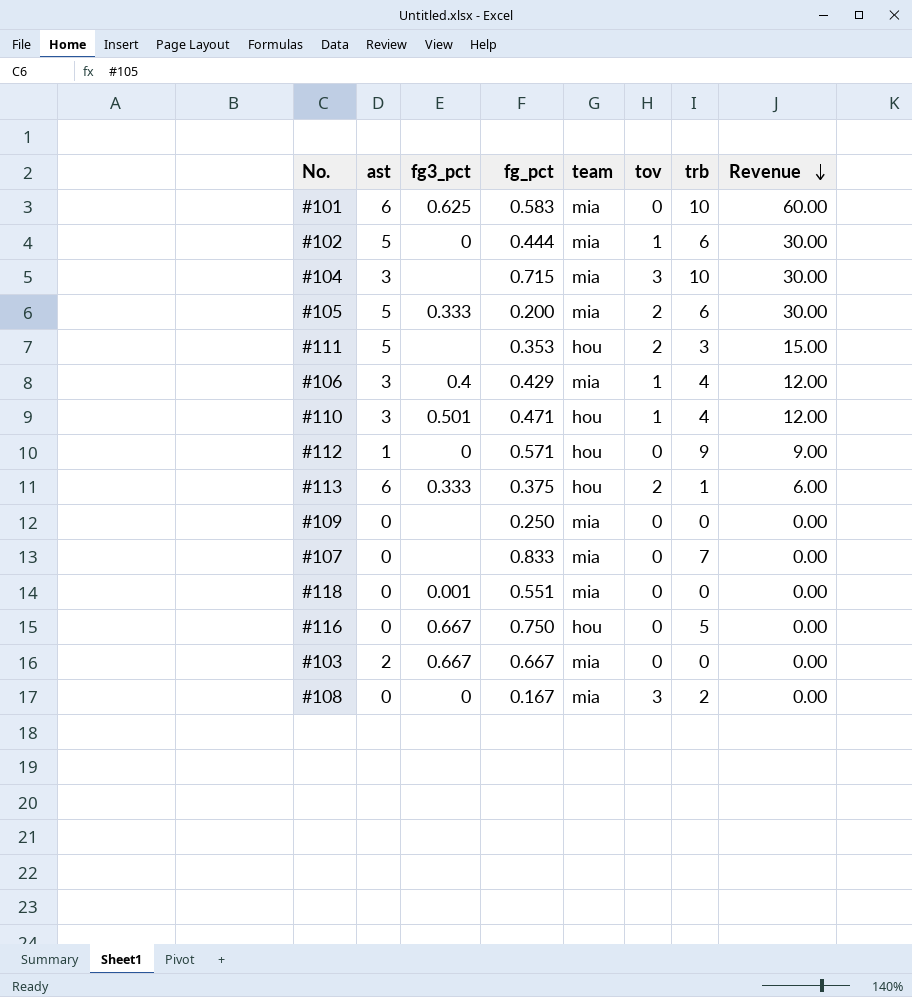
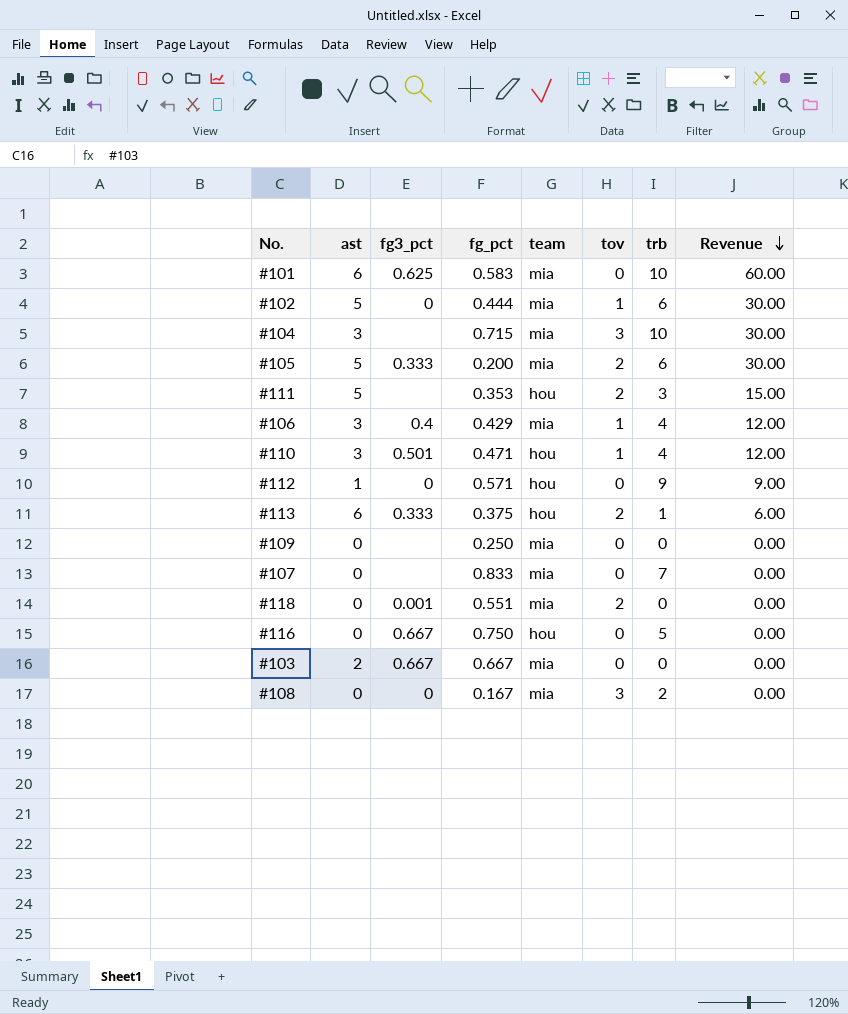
#118 | tov: 0 -> 2

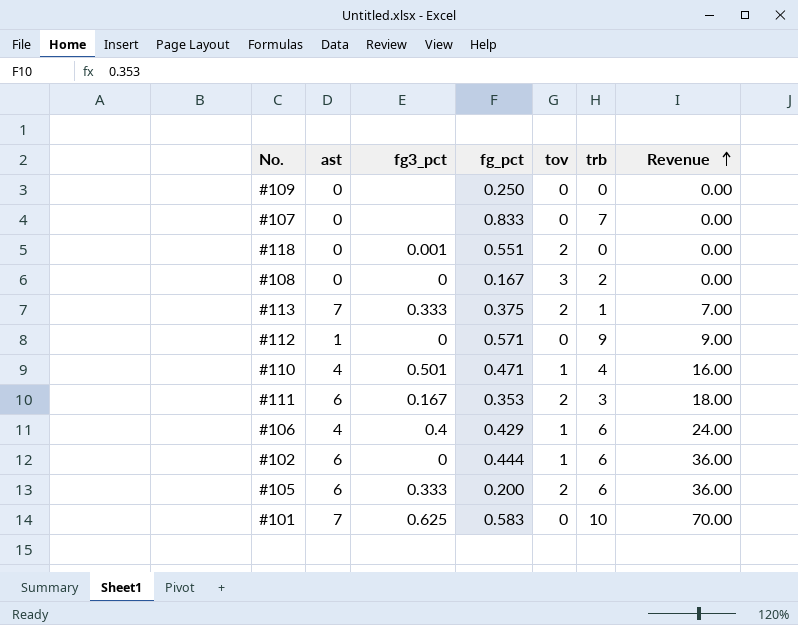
row order: Revenue descending -> Revenue ascending
column team | position: 5 -> none
row #104: 3 | none | 0.715 | mia | 3 | 10 | 30.00 -> none
row #116: 0 | 0.667 | 0.750 | hou | 0 | 5 | 0.00 -> none
row #103: 2 | 0.667 | 0.667 | mia | 0 | 0 | 0.00 -> none
#113 | ast: 6 -> 7
#113 | Revenue: 6.00 -> 7.00
#110 | ast: 3 -> 4
#110 | Revenue: 12.00 -> 16.00
#111 | ast: 5 -> 6
#111 | fg3_pct: none -> 0.167
#111 | Revenue: 15.00 -> 18.00
#106 | ast: 3 -> 4
#106 | trb: 4 -> 6
#106 | Revenue: 12.00 -> 24.00
#102 | ast: 5 -> 6
#102 | Revenue: 30.00 -> 36.00
#105 | ast: 5 -> 6
#105 | Revenue: 30.00 -> 36.00
#101 | ast: 6 -> 7
#101 | Revenue: 60.00 -> 70.00

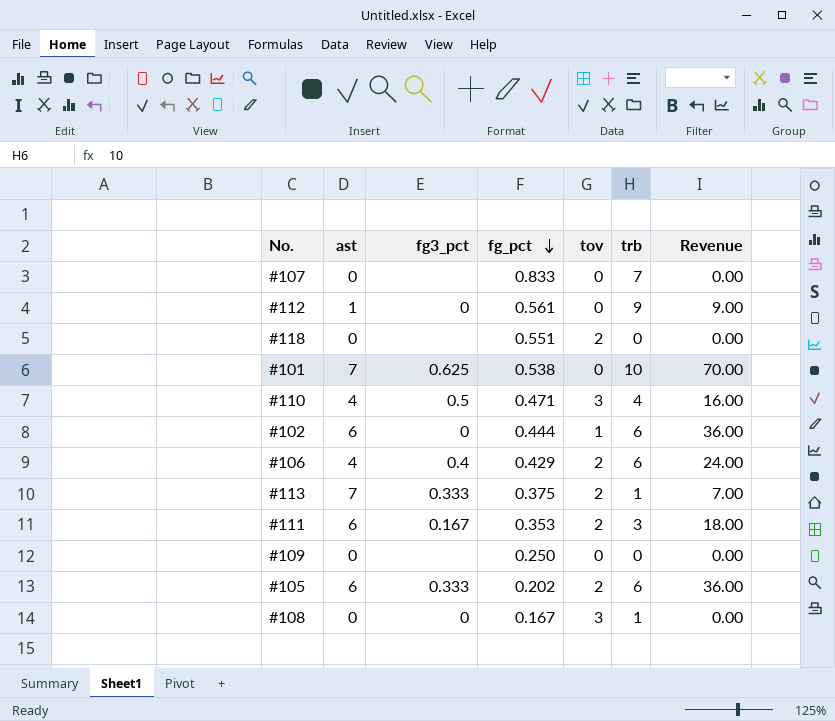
row order: Revenue ascending -> fg_pct descending
#112 | fg_pct: 0.571 -> 0.561
#118 | fg3_pct: 0.001 -> none
#101 | fg_pct: 0.583 -> 0.538
#110 | fg3_pct: 0.501 -> 0.5
#110 | tov: 1 -> 3
#106 | tov: 1 -> 2
#105 | fg_pct: 0.200 -> 0.202
#108 | trb: 2 -> 1

